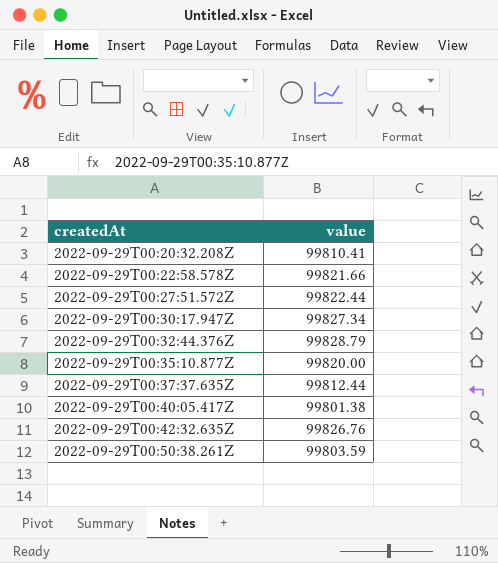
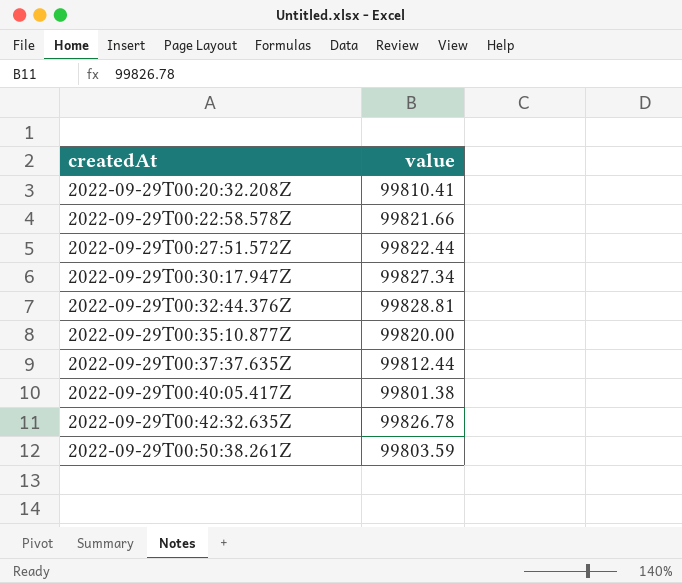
2022-09-29T00:32:44.376Z | value: 99828.79 -> 99828.81
2022-09-29T00:42:32.635Z | value: 99826.76 -> 99826.78

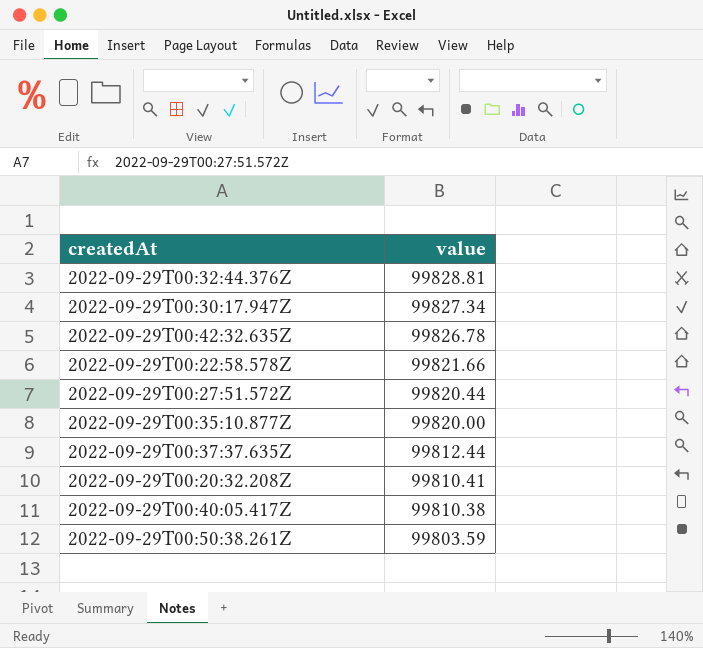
row order: createdAt ascending -> value descending
2022-09-29T00:27:51.572Z | value: 99822.44 -> 99820.44
2022-09-29T00:40:05.417Z | value: 99801.38 -> 99810.38

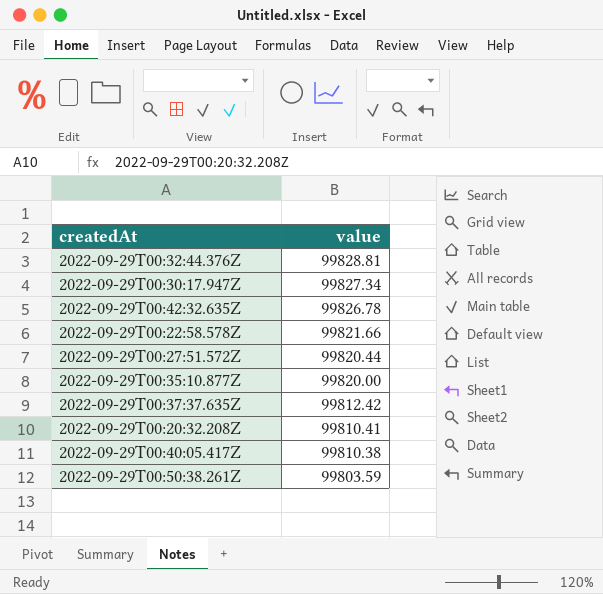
2022-09-29T00:37:37.635Z | value: 99812.44 -> 99812.42

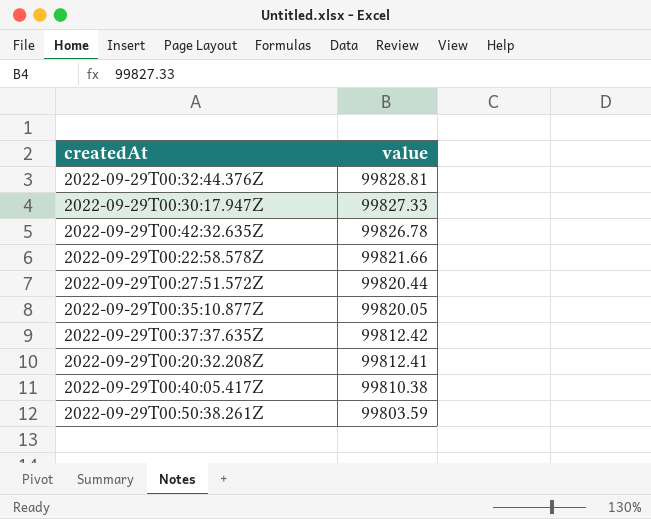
2022-09-29T00:30:17.947Z | value: 99827.34 -> 99827.33
2022-09-29T00:35:10.877Z | value: 99820.00 -> 99820.05
2022-09-29T00:20:32.208Z | value: 99810.41 -> 99812.41

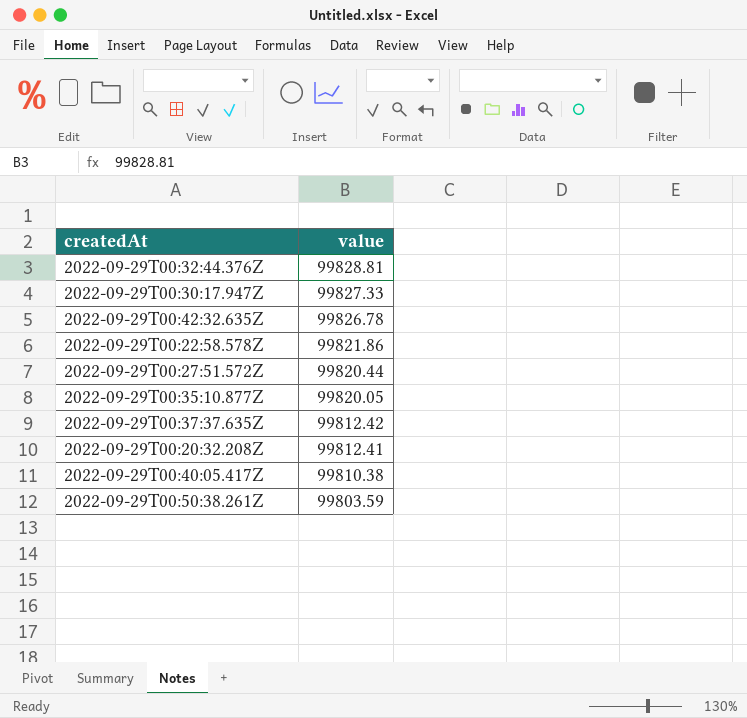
2022-09-29T00:22:58.578Z | value: 99821.66 -> 99821.86

